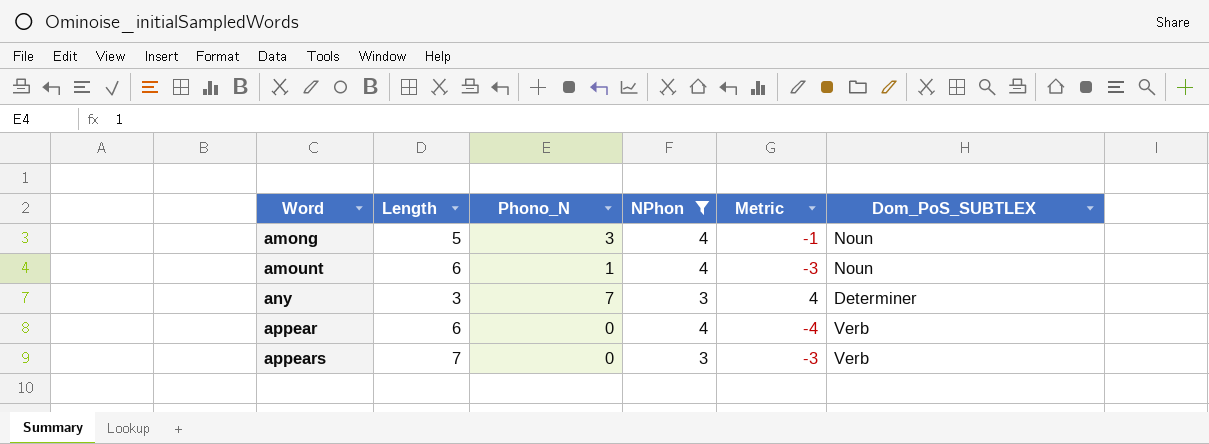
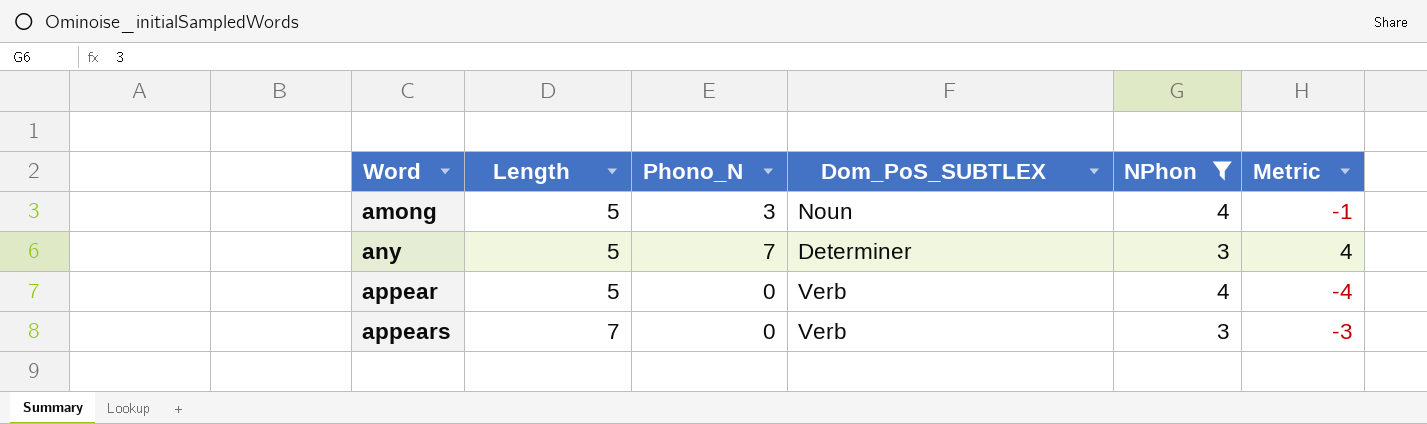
column Dom_PoS_SUBTLEX | position: 6 -> 4
row amount: 6 | 1 | 4 | -3 | Noun -> none
any | Length: 3 -> 5
appear | Length: 6 -> 5

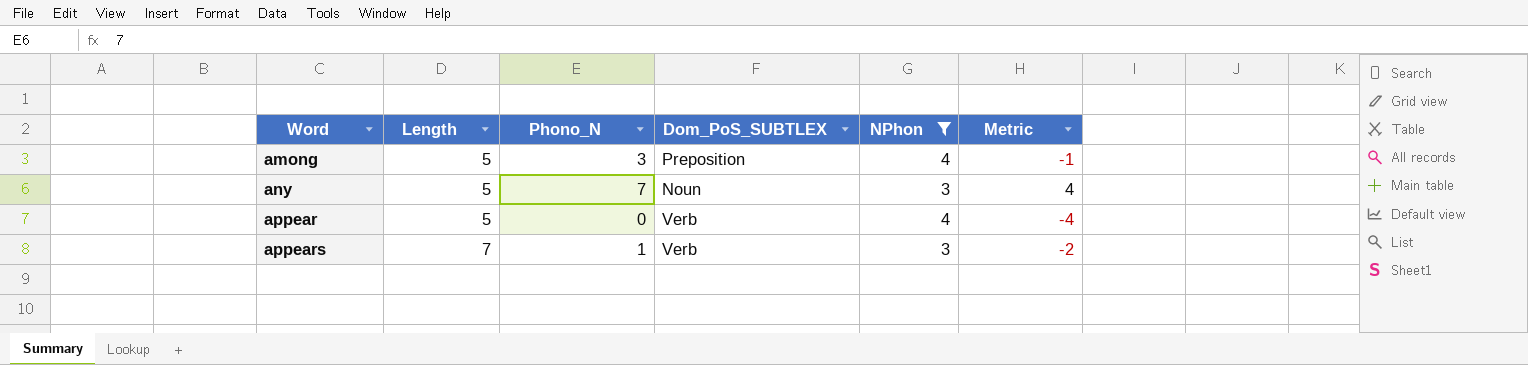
among | Dom_PoS_SUBTLEX: Noun -> Preposition
any | Dom_PoS_SUBTLEX: Determiner -> Noun
appears | Phono_N: 0 -> 1
appears | Metric: -3 -> -2

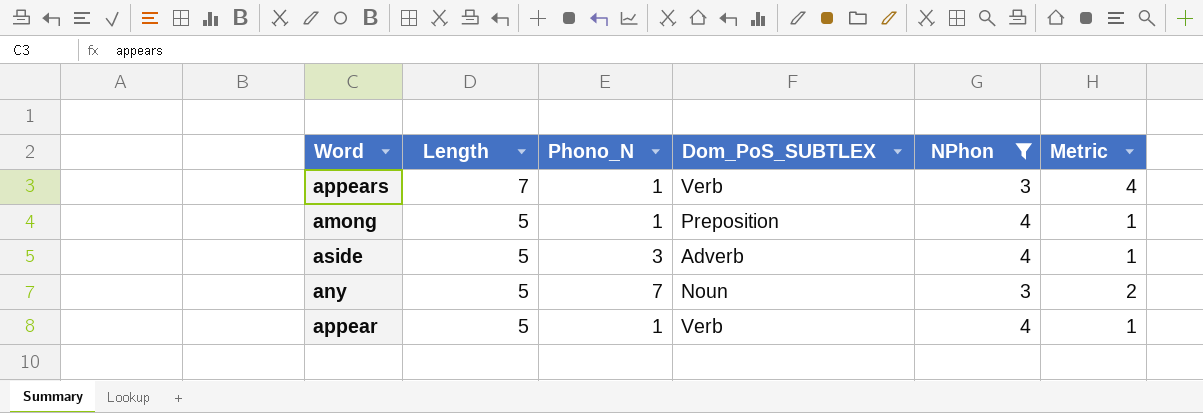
row order: Word ascending -> Length descending
column Metric | formula: [Phono_N] - [NPhon] -> [Length] - [NPhon]
among | Phono_N: 3 -> 1
row aside: none -> 5 | 3 | Adverb | 4 | 1
appear | Phono_N: 0 -> 1

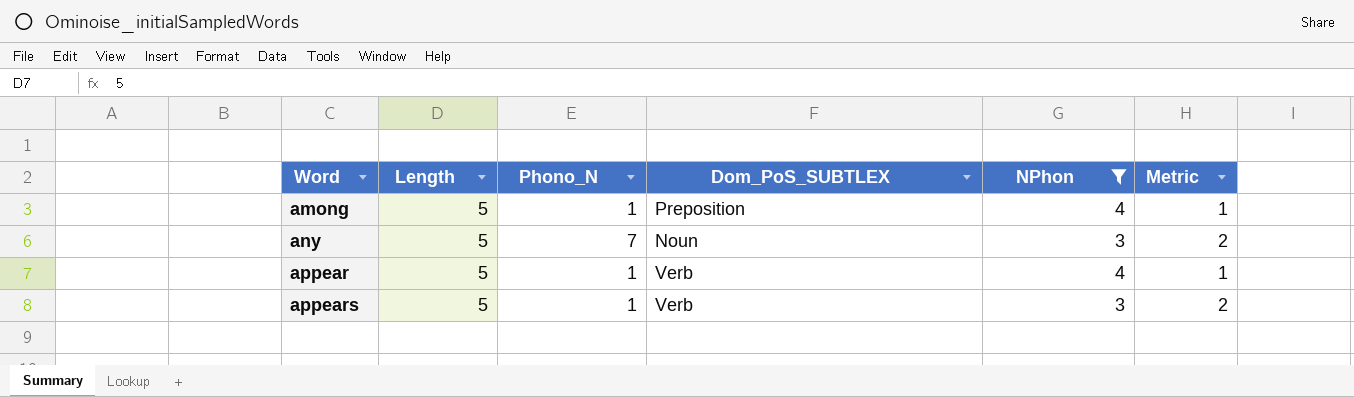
row order: Length descending -> Word ascending
row aside: 5 | 3 | Adverb | 4 | 1 -> none
appears | Length: 7 -> 5
appears | Metric: 4 -> 2

